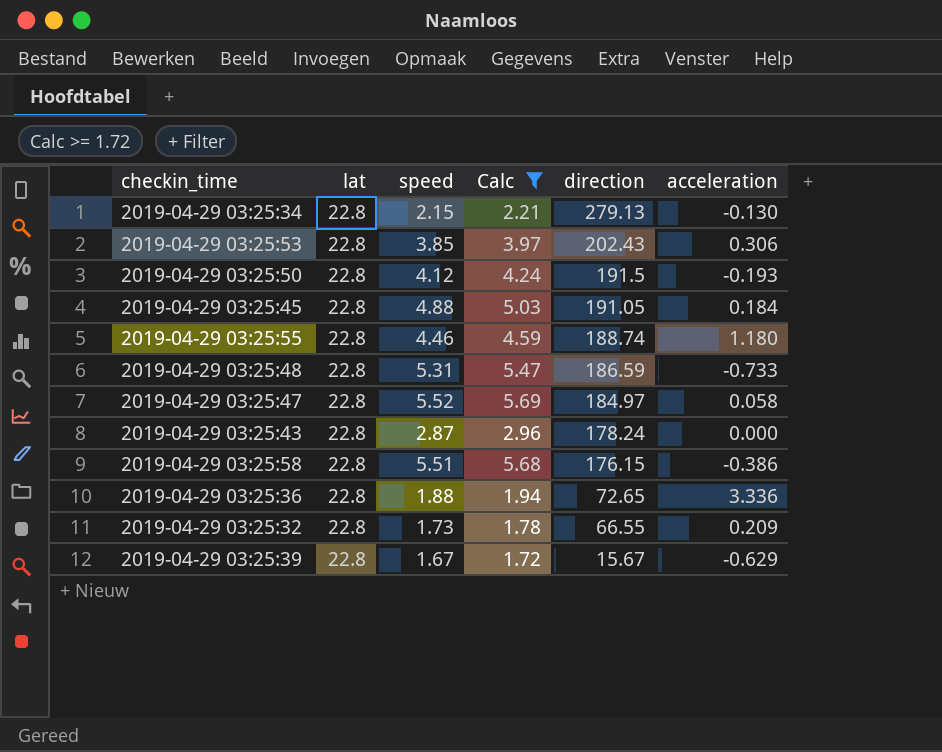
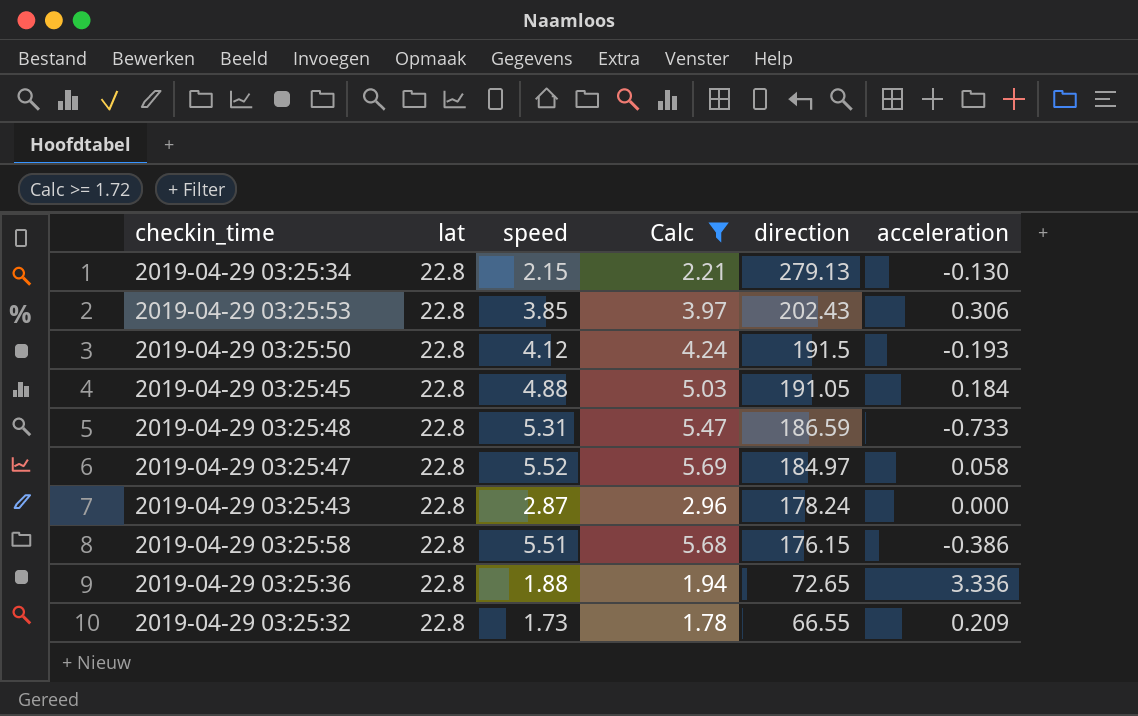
row 2019-04-29 03:25:55: 22.8 | 4.46 | 4.59 | 188.74 | 1.180 -> none
row 2019-04-29 03:25:39: 22.8 | 1.67 | 1.72 | 15.67 | -0.629 -> none

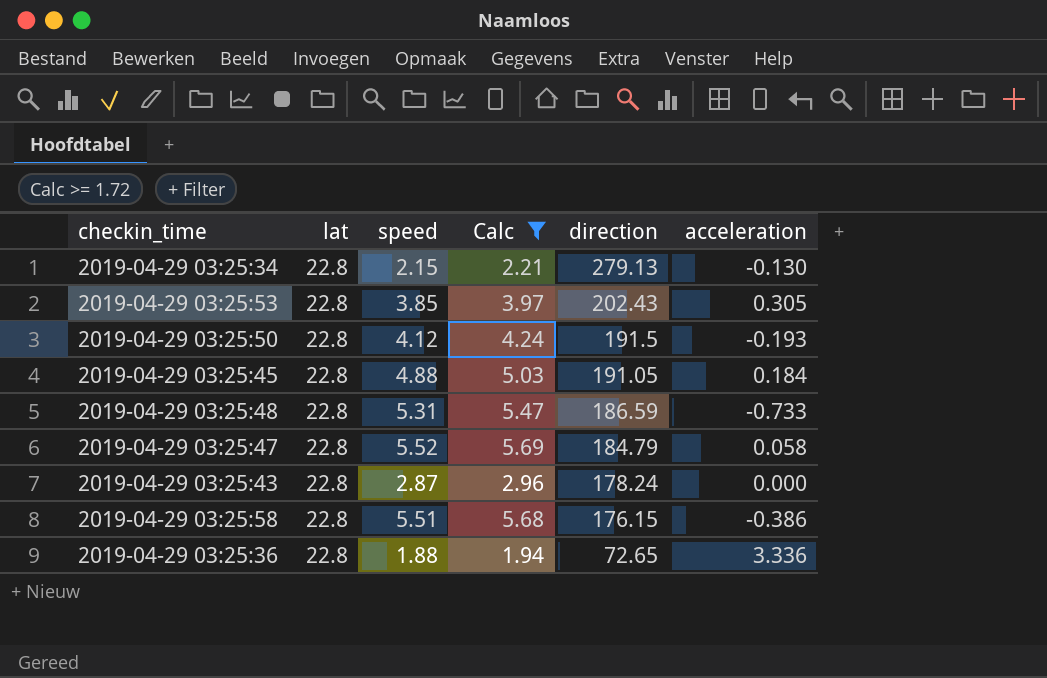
row 2019-04-29 03:25:32: 22.8 | 1.73 | 1.78 | 66.55 | 0.209 -> none
2019-04-29 03:25:53 | acceleration: 0.306 -> 0.305
2019-04-29 03:25:47 | direction: 184.97 -> 184.79

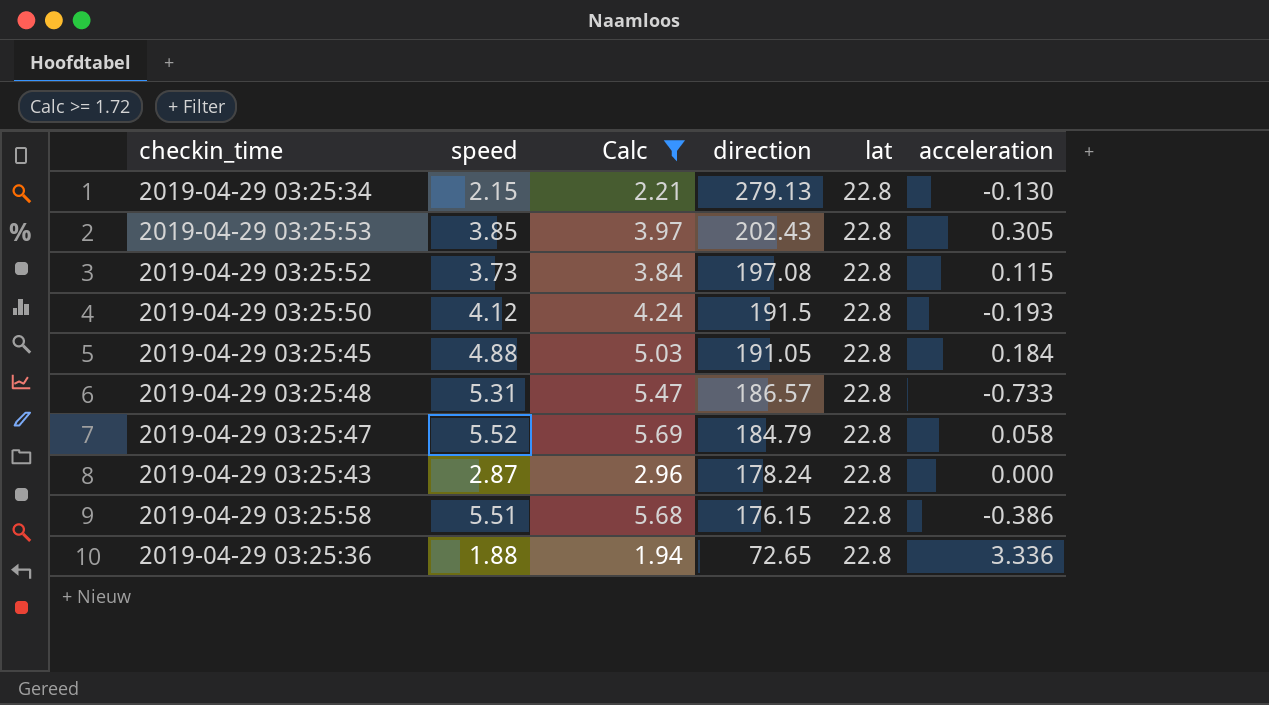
column lat | position: 2 -> 5
row 2019-04-29 03:25:52: none -> 3.73 | 3.84 | 197.08 | 22.8 | 0.115
2019-04-29 03:25:48 | direction: 186.59 -> 186.57

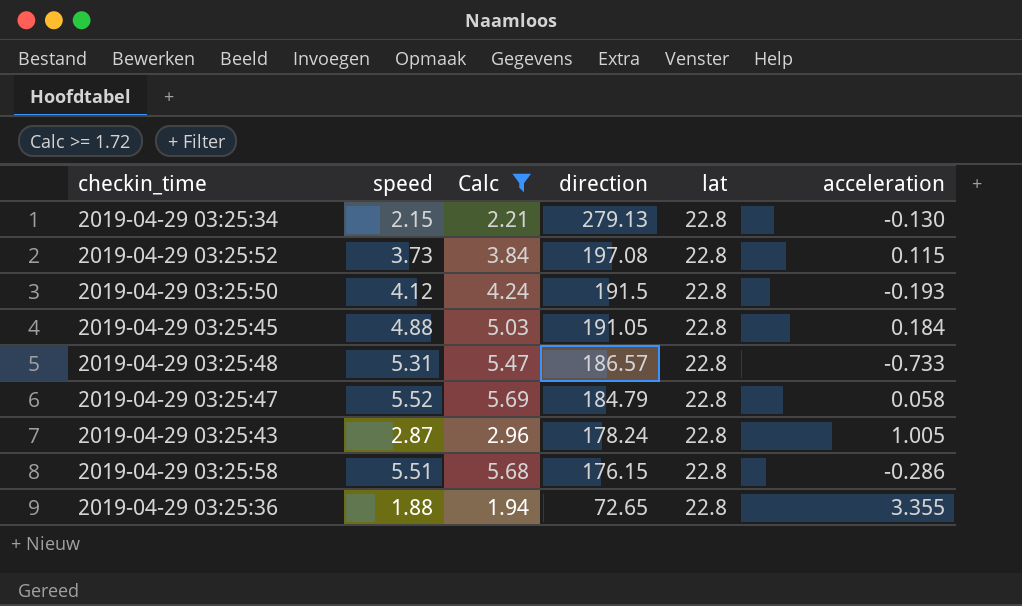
row 2019-04-29 03:25:53: 3.85 | 3.97 | 202.43 | 22.8 | 0.305 -> none
2019-04-29 03:25:43 | acceleration: 0.000 -> 1.005
2019-04-29 03:25:58 | acceleration: -0.386 -> -0.286
2019-04-29 03:25:36 | acceleration: 3.336 -> 3.355

